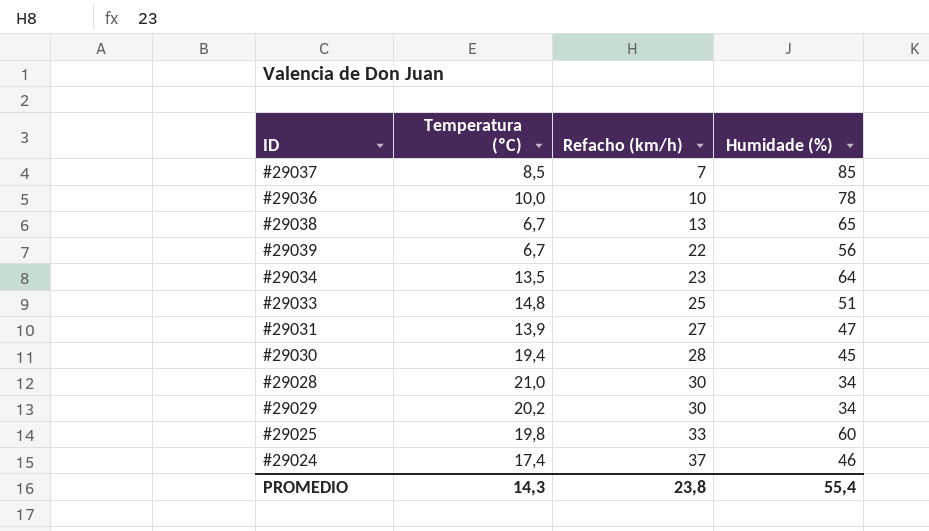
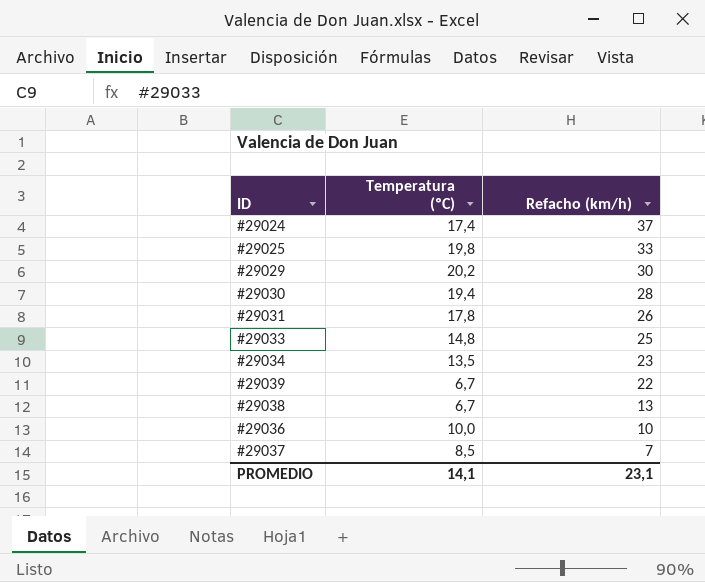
row order: Refacho (km/h) ascending -> Refacho (km/h) descending
column Humidade (%) | position: 4 -> none
row #29028: 21,0 | 30 | 34 -> none
#29031 | Temperatura (ºC): 13,9 -> 17,8
#29031 | Refacho (km/h): 27 -> 26
PROMEDIO | Temperatura (ºC): 14,3 -> 14,1
PROMEDIO | Refacho (km/h): 23,8 -> 23,1

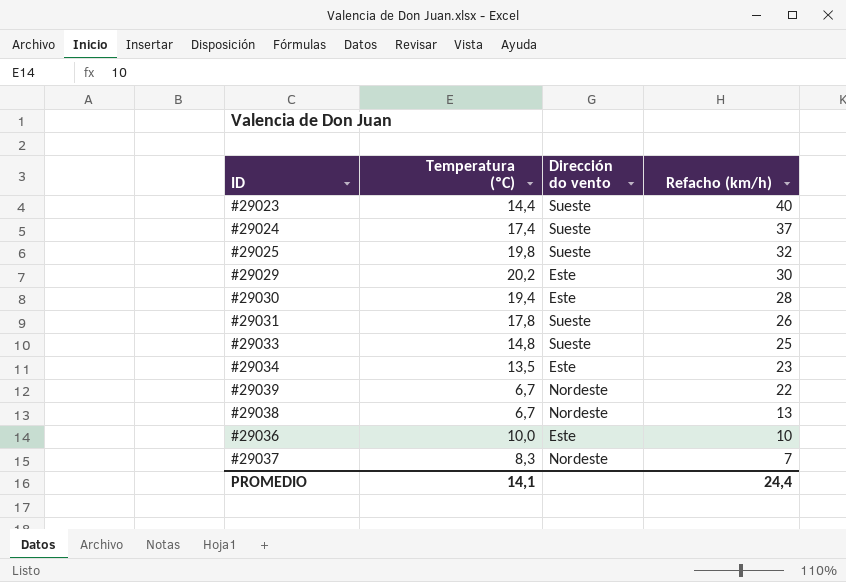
column Dirección do vento | position: none -> 3
row #29023: none -> 14,4 | Sueste | 40
#29025 | Refacho (km/h): 33 -> 32
#29037 | Temperatura (ºC): 8,5 -> 8,3
PROMEDIO | Refacho (km/h): 23,1 -> 24,4

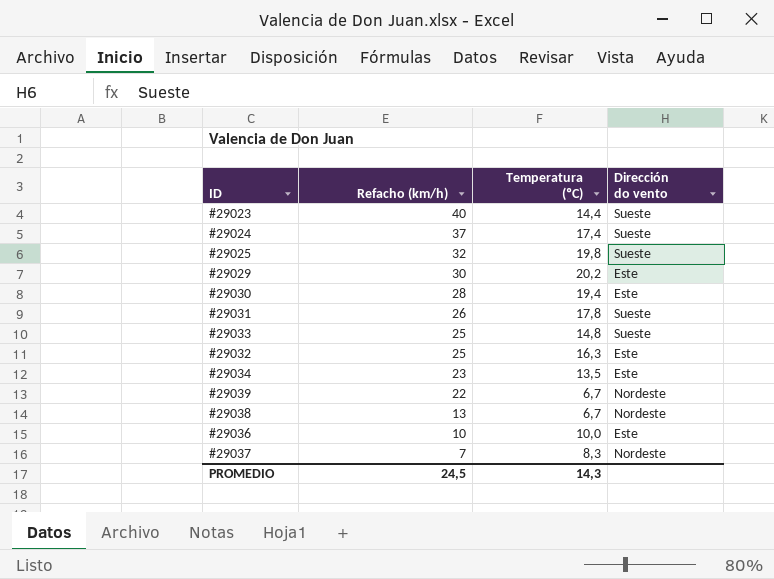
column Refacho (km/h) | position: 4 -> 2
row #29032: none -> 25 | 16,3 | Este
PROMEDIO | Refacho (km/h): 24,4 -> 24,5
PROMEDIO | Temperatura (ºC): 14,1 -> 14,3

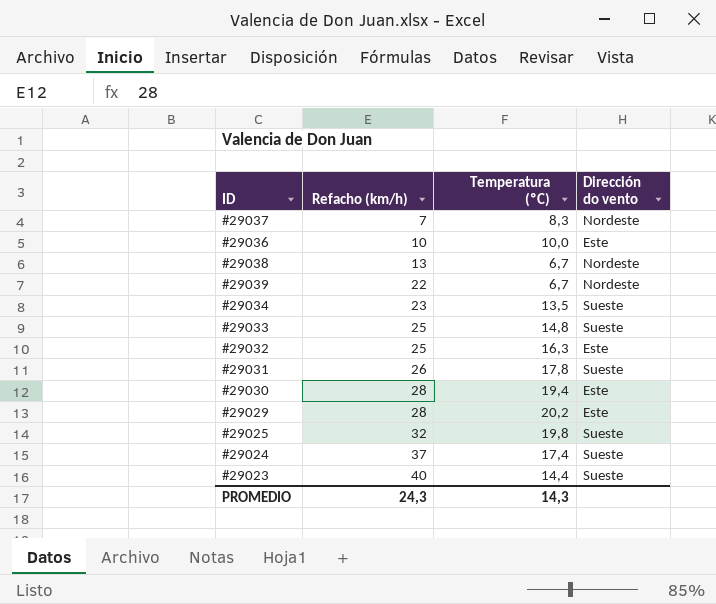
row order: Refacho (km/h) descending -> Refacho (km/h) ascending
#29034 | Dirección do vento: Este -> Sueste
#29029 | Refacho (km/h): 30 -> 28
PROMEDIO | Refacho (km/h): 24,5 -> 24,3

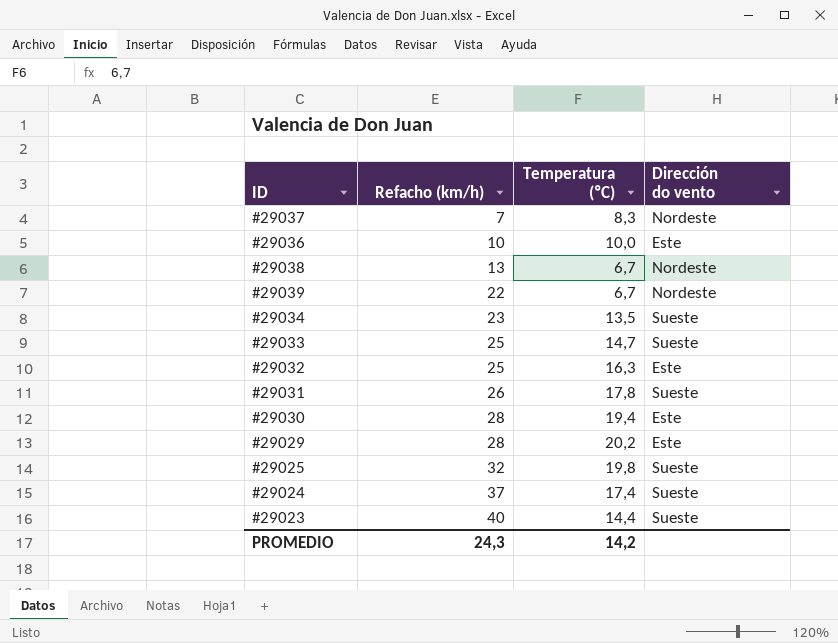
#29033 | Temperatura (ºC): 14,8 -> 14,7
PROMEDIO | Temperatura (ºC): 14,3 -> 14,2

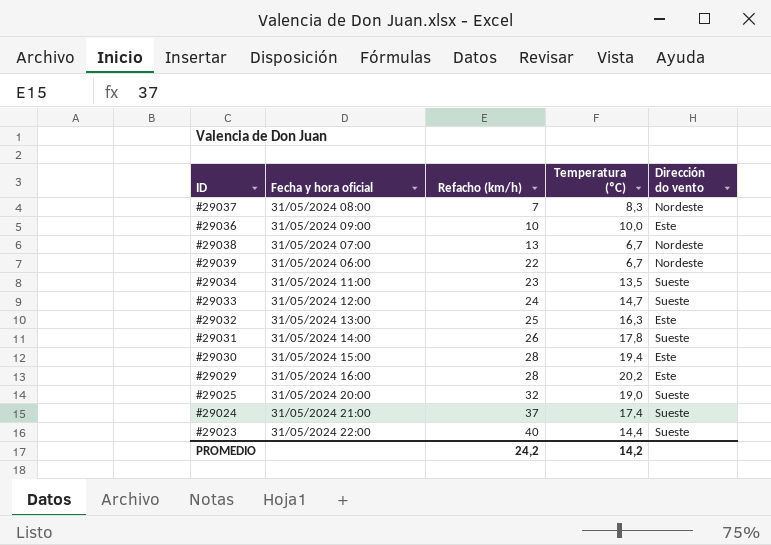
column Fecha y hora oficial | position: none -> 2
#29033 | Refacho (km/h): 25 -> 24
#29025 | Temperatura (ºC): 19,8 -> 19,0
PROMEDIO | Refacho (km/h): 24,3 -> 24,2

